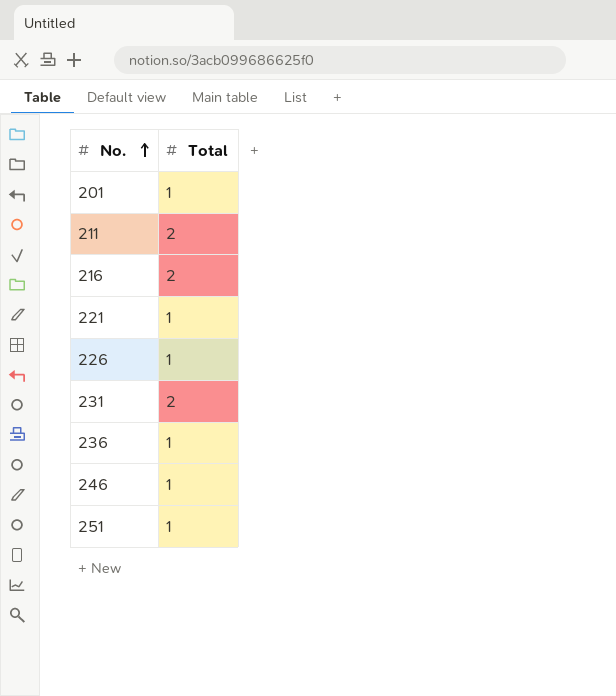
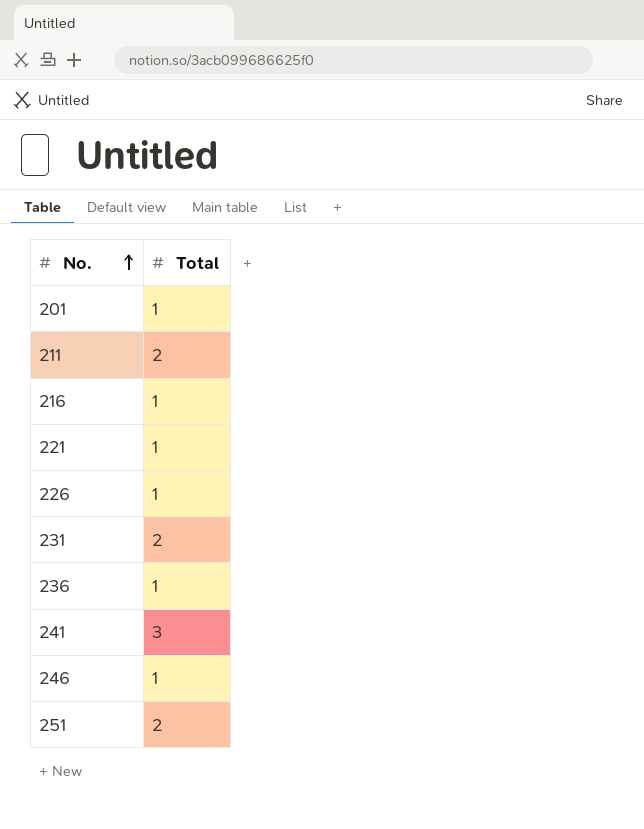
216 | Total: 2 -> 1
row 241: none -> 3
251 | Total: 1 -> 2

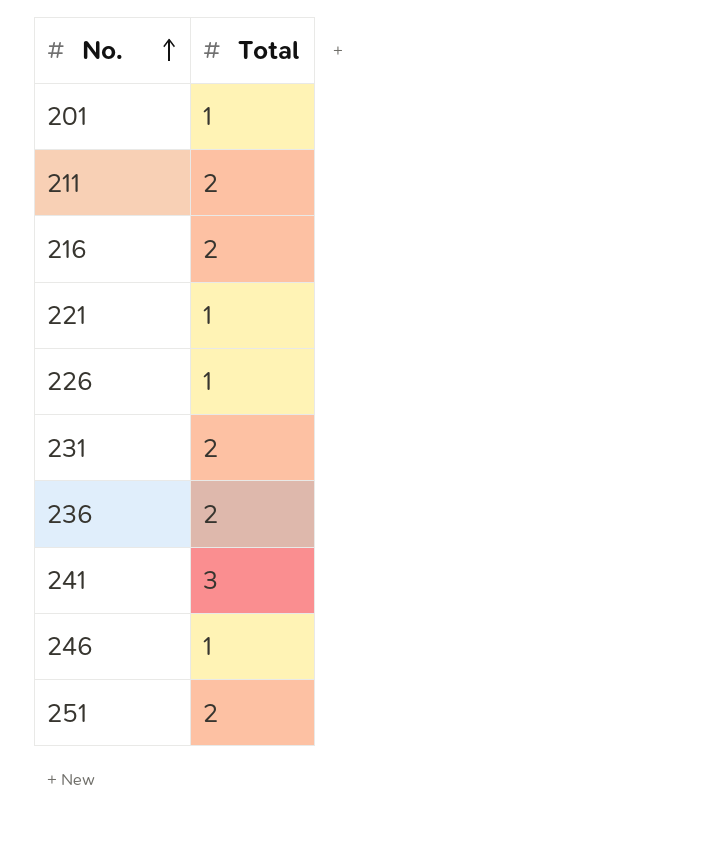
216 | Total: 1 -> 2
236 | Total: 1 -> 2

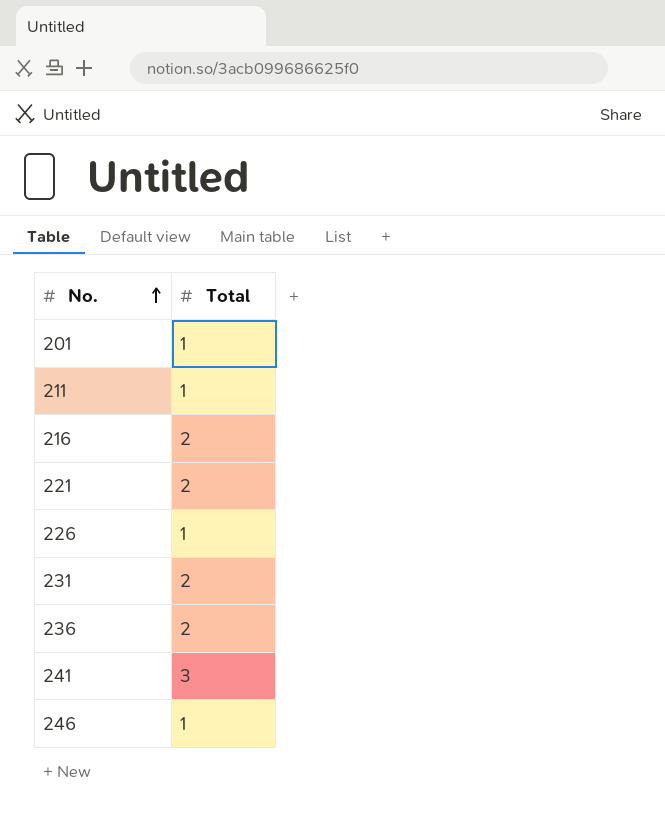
row 251: 2 -> none
211 | Total: 2 -> 1
221 | Total: 1 -> 2

